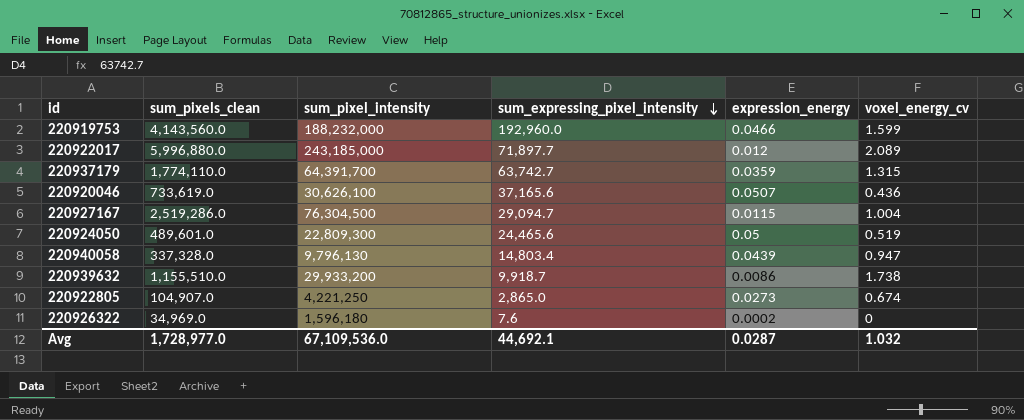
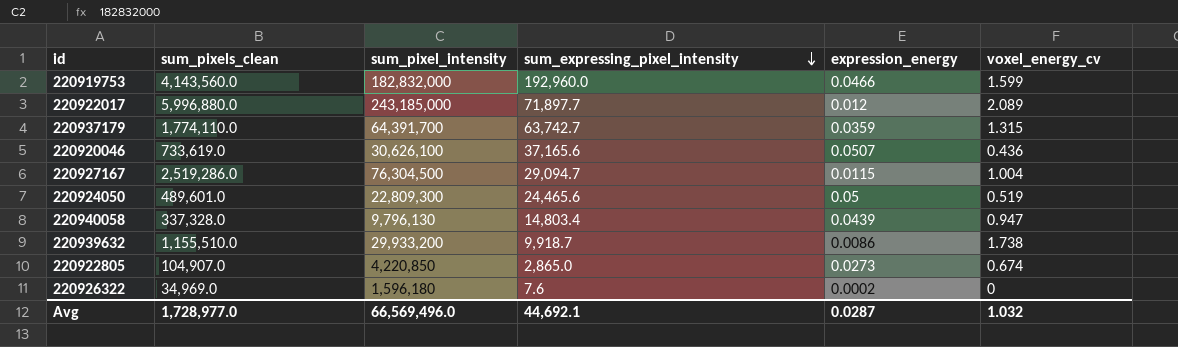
220919753 | sum_pixel_intensity: 188,232,000 -> 182,832,000
220922805 | sum_pixel_intensity: 4,221,250 -> 4,220,850
Avg | sum_pixel_intensity: 67,109,536.0 -> 66,569,496.0

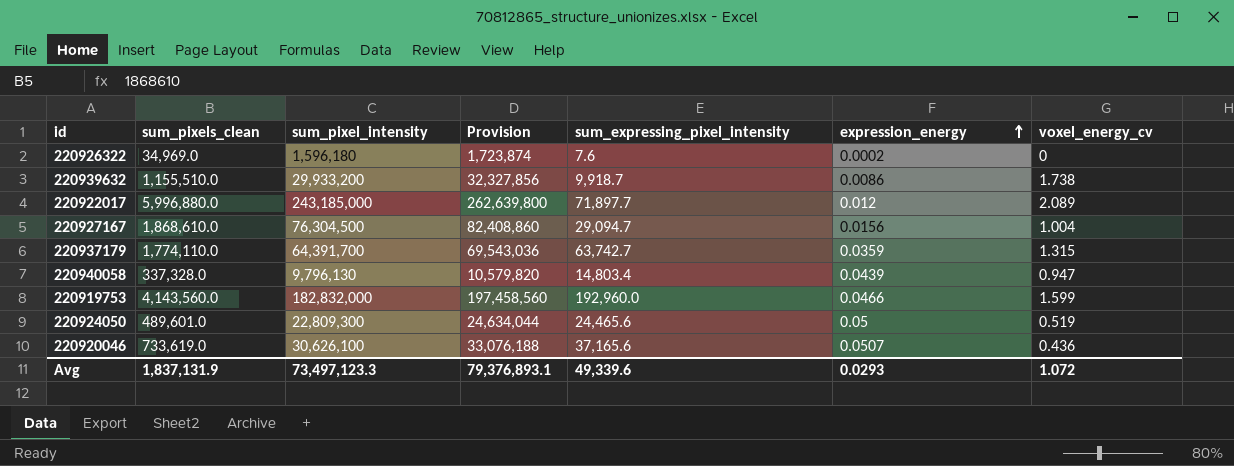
row order: sum_expressing_pixel_intensity descending -> expression_energy ascending
column Provision | formula: none -> [sum_pixel_intensity] * 1.08
row 220922805: 104,907.0 | 4,220,850 | 2,865.0 | 0.0273 | 0.674 -> none
220927167 | sum_pixels_clean: 2,519,286.0 -> 1,868,610.0
220927167 | expression_energy: 0.0115 -> 0.0156
Avg | sum_pixels_clean: 1,728,977.0 -> 1,837,131.9
Avg | sum_pixel_intensity: 66,569,496.0 -> 73,497,123.3
Avg | sum_expressing_pixel_intensity: 44,692.1 -> 49,339.6
Avg | expression_energy: 0.0287 -> 0.0293
Avg | voxel_energy_cv: 1.032 -> 1.072

